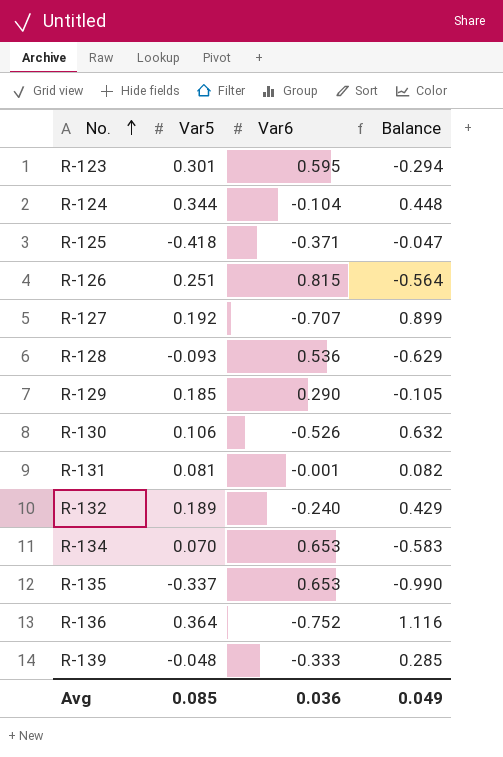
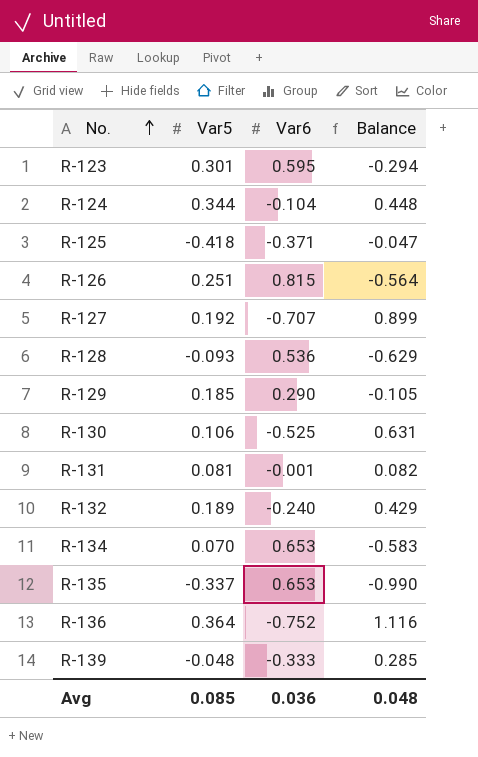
R-130 | Var6: -0.526 -> -0.525
R-130 | Balance: 0.632 -> 0.631
Avg | Balance: 0.049 -> 0.048

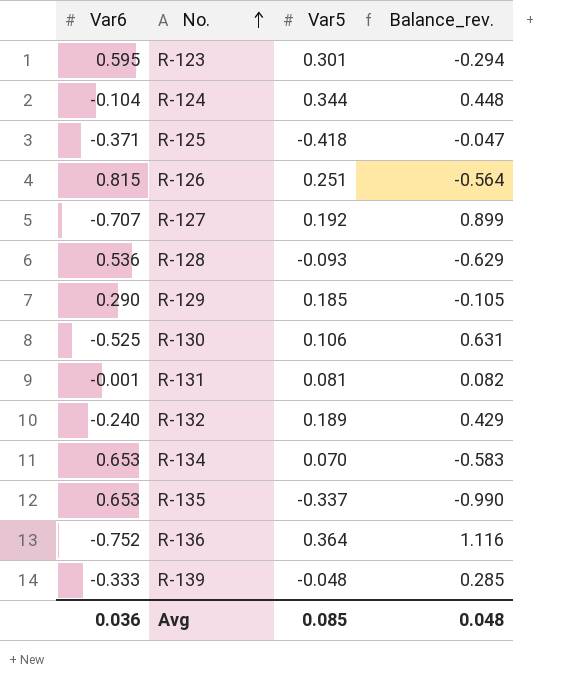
column Var6 | position: 3 -> 1
column name: Balance -> Balance_rev.

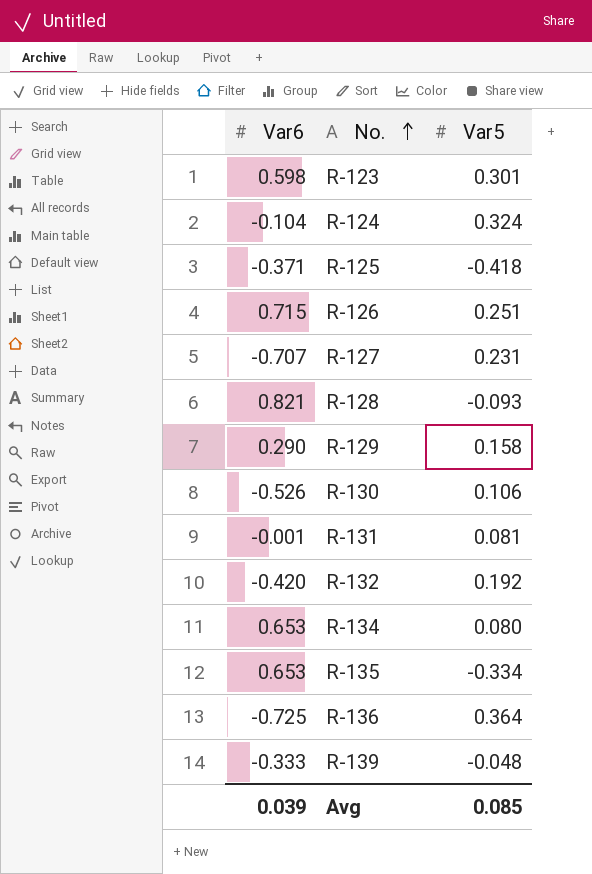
column Balance_rev. | formula: [Var5] - [Var6] -> none
R-123 | Var6: 0.595 -> 0.598
R-124 | Var5: 0.344 -> 0.324
R-126 | Var6: 0.815 -> 0.715
R-127 | Var5: 0.192 -> 0.231
R-128 | Var6: 0.536 -> 0.821
R-129 | Var5: 0.185 -> 0.158
R-130 | Var6: -0.525 -> -0.526
R-132 | Var6: -0.240 -> -0.420
R-132 | Var5: 0.189 -> 0.192
R-134 | Var5: 0.070 -> 0.080
R-135 | Var5: -0.337 -> -0.334
R-136 | Var6: -0.752 -> -0.725
Avg | Var6: 0.036 -> 0.039

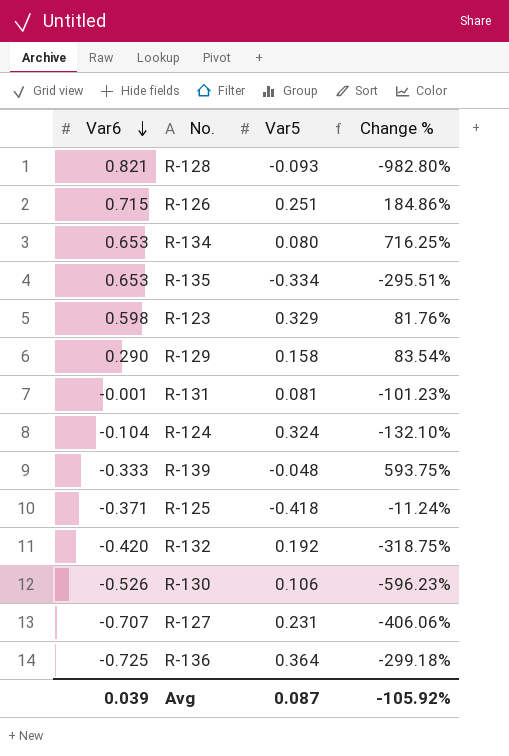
row order: No. ascending -> Var6 descending
column Change % | formula: none -> ([Var6] - [Var5]) / [Var5]
R-123 | Var5: 0.301 -> 0.329
Avg | Var5: 0.085 -> 0.087

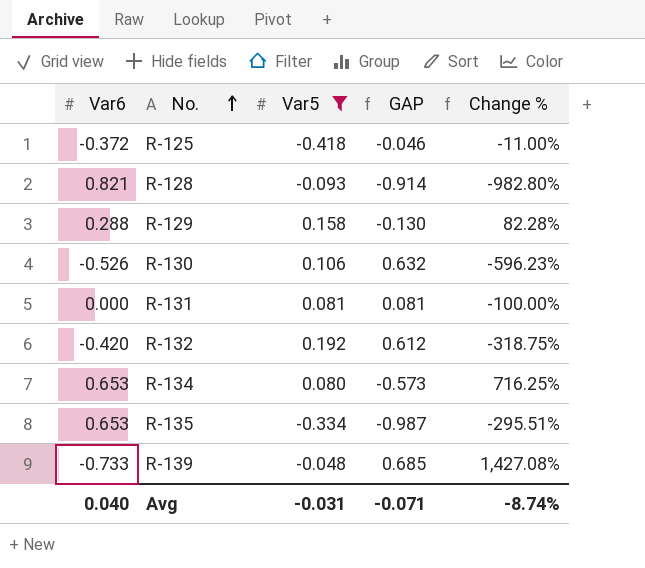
filter: none -> Var5 <= 0.192
row order: Var6 descending -> No. ascending
column GAP | formula: none -> [Var5] - [Var6]
R-125 | Var6: -0.371 -> -0.372
R-125 | Change %: -11.24% -> -11.00%
R-129 | Var6: 0.290 -> 0.288
R-129 | Change %: 83.54% -> 82.28%
R-131 | Var6: -0.001 -> 0.000
R-131 | Change %: -101.23% -> -100.00%
R-139 | Var6: -0.333 -> -0.733
R-139 | Change %: 593.75% -> 1,427.08%
Avg | Var6: 0.039 -> 0.040
Avg | Var5: 0.087 -> -0.031
Avg | Change %: -105.92% -> -8.74%

